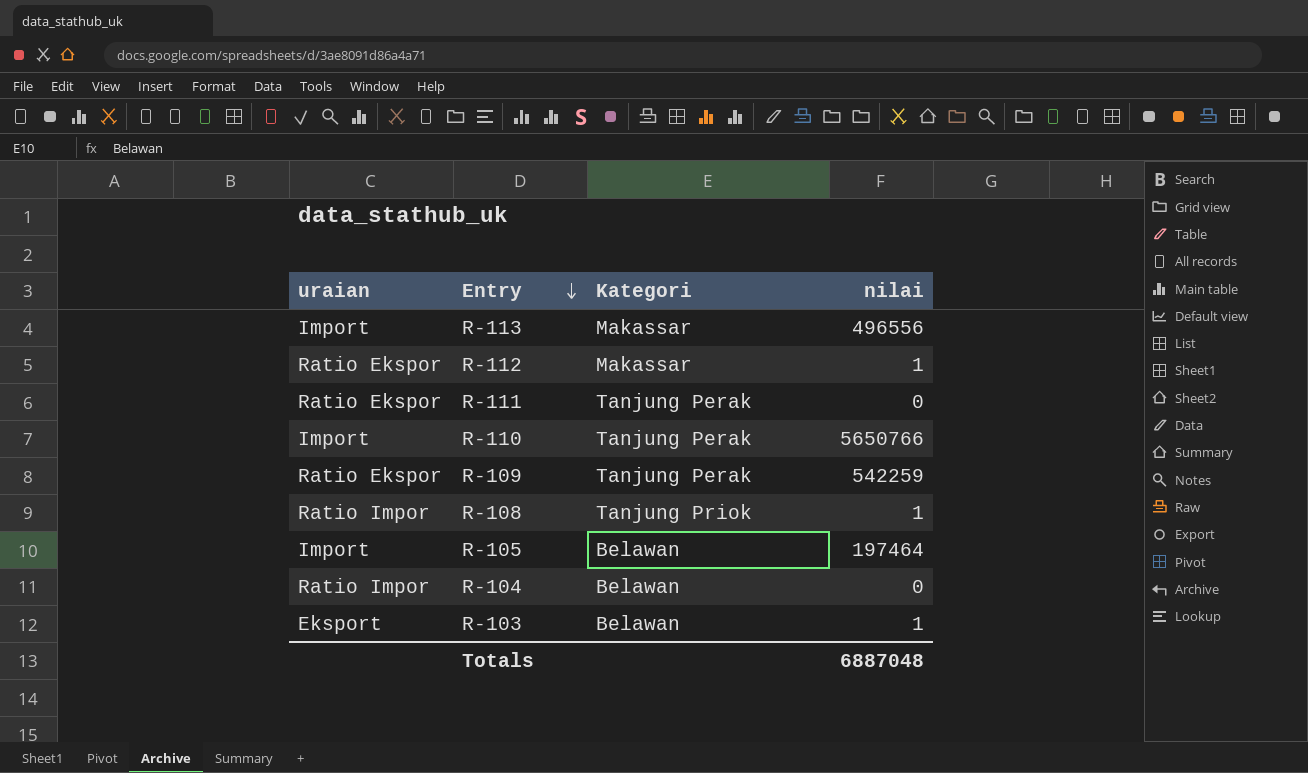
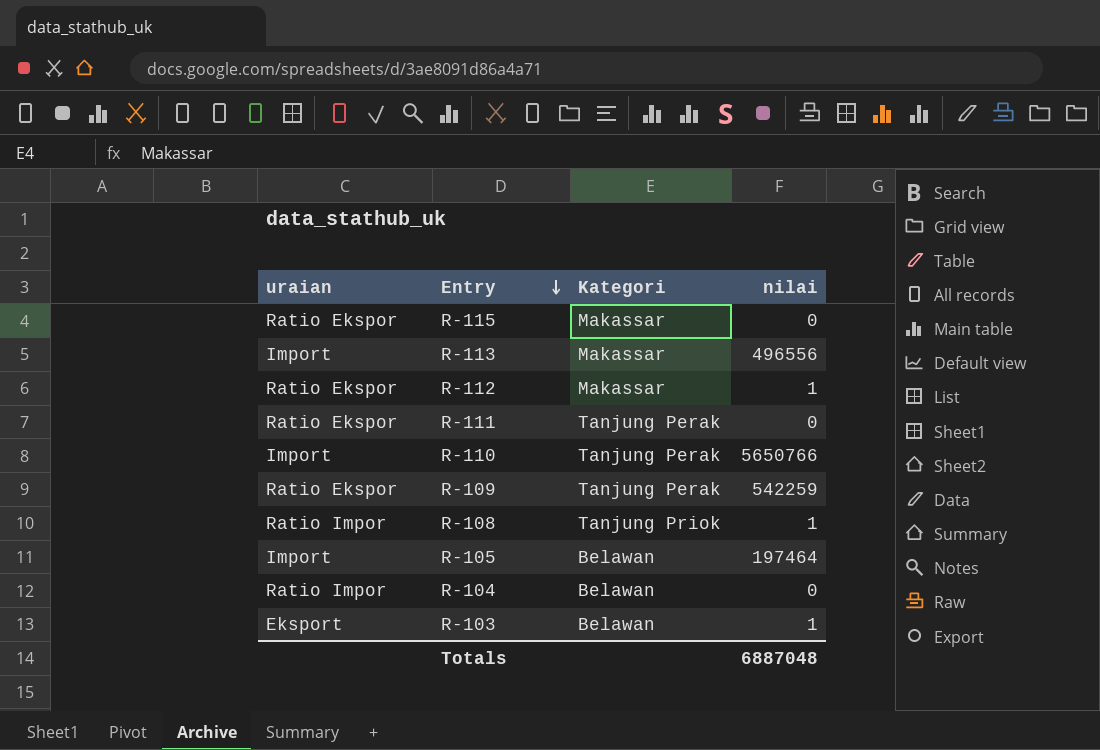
row R-115: none -> Ratio Ekspor | Makassar | 0

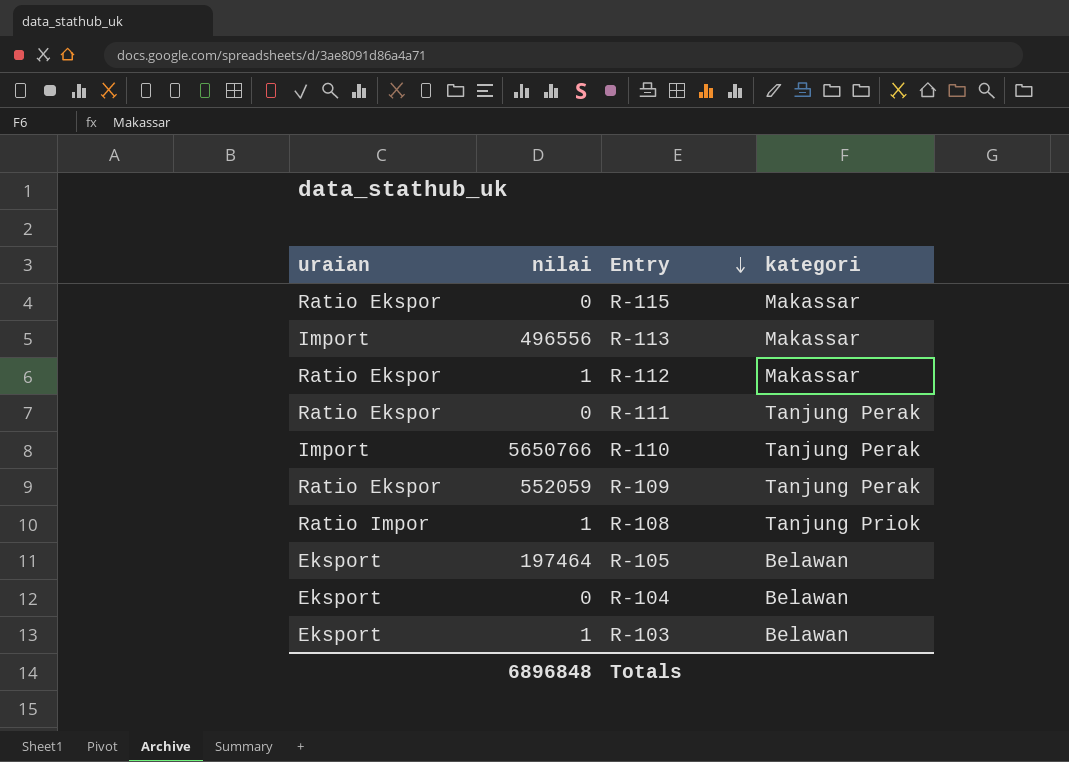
column nilai | position: 4 -> 2
column name: Kategori -> kategori
R-109 | nilai: 542259 -> 552059
R-105 | uraian: Import -> Eksport
R-104 | uraian: Ratio Impor -> Eksport
Totals | nilai: 6887048 -> 6896848

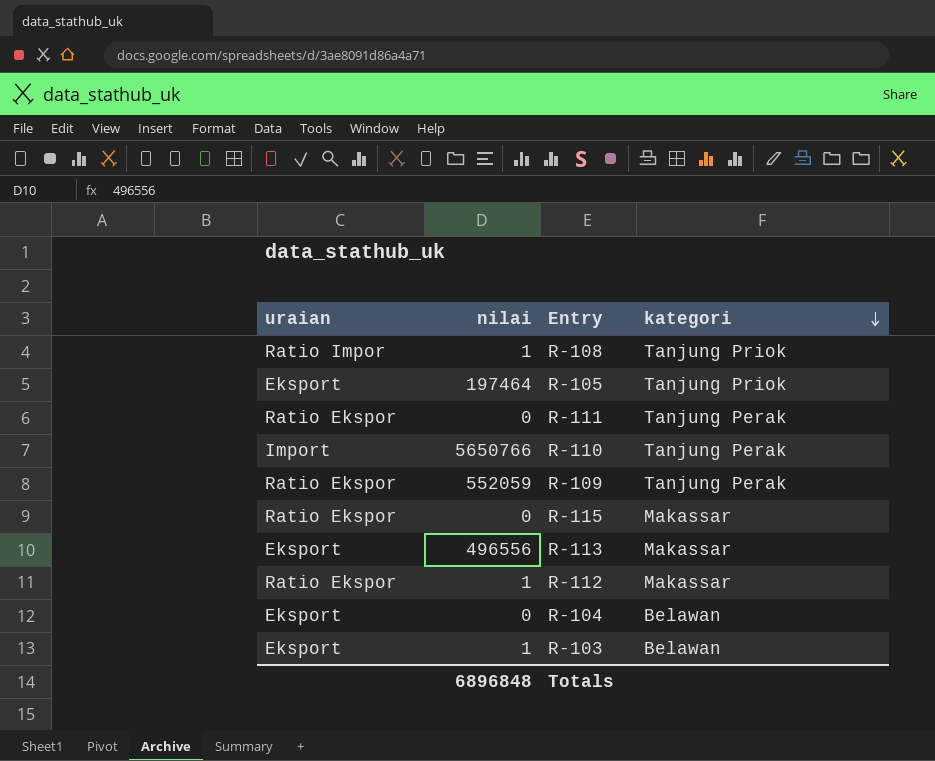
row order: Entry descending -> kategori descending
R-105 | kategori: Belawan -> Tanjung Priok
R-113 | uraian: Import -> Eksport

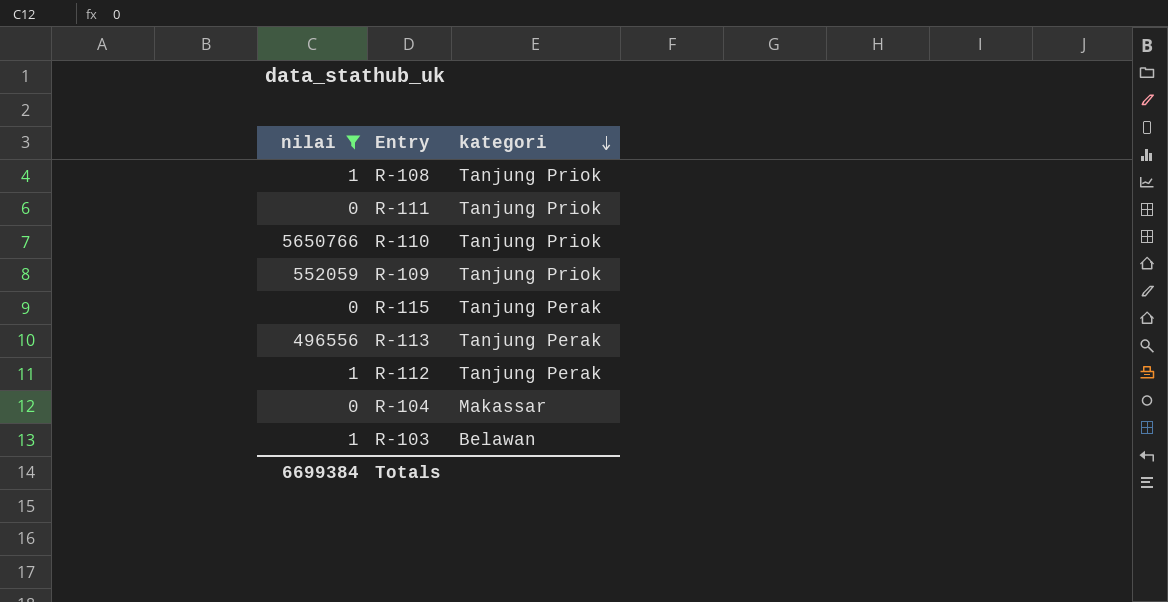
filter: none -> nilai != 197464
column uraian | position: 1 -> none
R-111 | kategori: Tanjung Perak -> Tanjung Priok
R-110 | kategori: Tanjung Perak -> Tanjung Priok
R-109 | kategori: Tanjung Perak -> Tanjung Priok
R-115 | kategori: Makassar -> Tanjung Perak
R-113 | kategori: Makassar -> Tanjung Perak
R-112 | kategori: Makassar -> Tanjung Perak
R-104 | kategori: Belawan -> Makassar
Totals | nilai: 6896848 -> 6699384

